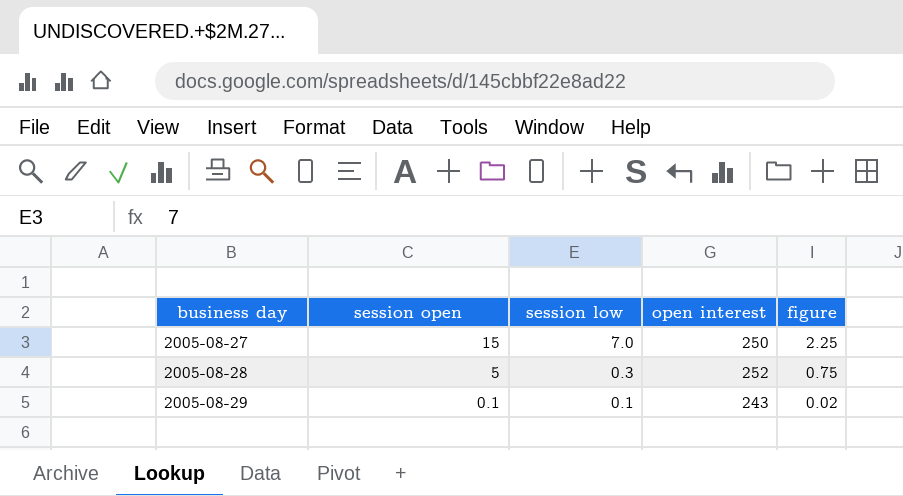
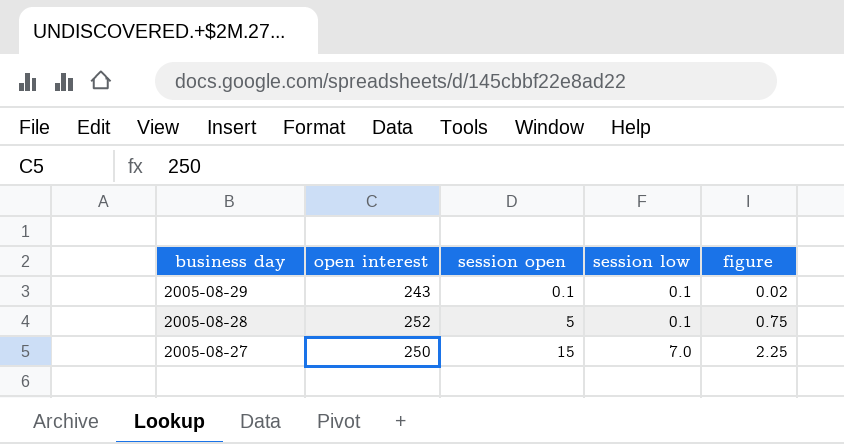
row order: business day ascending -> business day descending
column open interest | position: 4 -> 2
2005-08-28 | session low: 0.3 -> 0.1

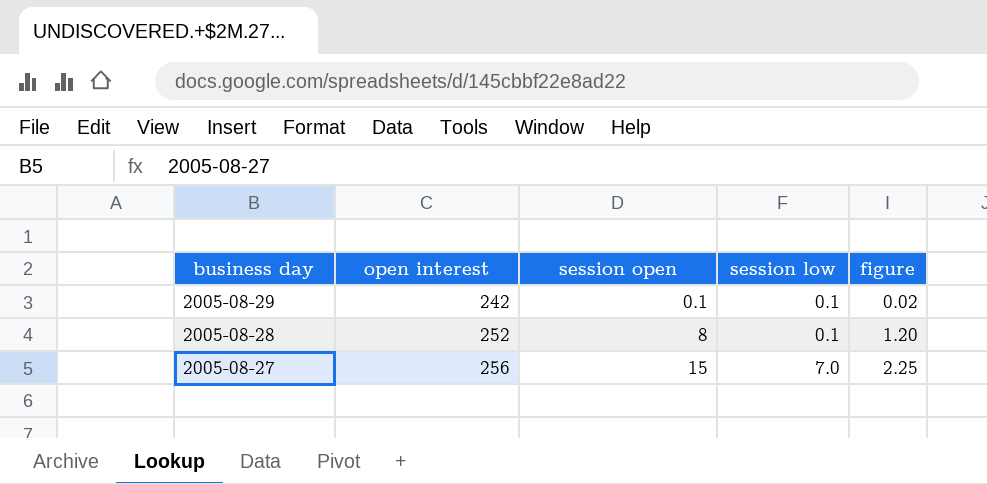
2005-08-29 | open interest: 243 -> 242
2005-08-28 | session open: 5 -> 8
2005-08-28 | figure: 0.75 -> 1.20
2005-08-27 | open interest: 250 -> 256

